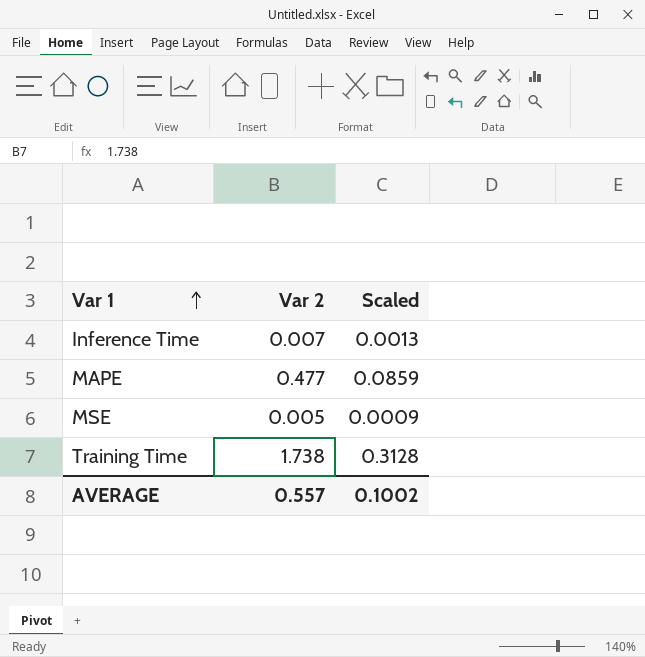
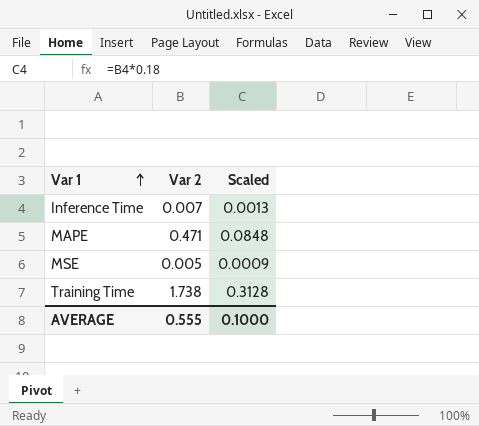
MAPE | Var 2: 0.477 -> 0.471
MAPE | Scaled: 0.0859 -> 0.0848
AVERAGE | Var 2: 0.557 -> 0.555
AVERAGE | Scaled: 0.1002 -> 0.1000

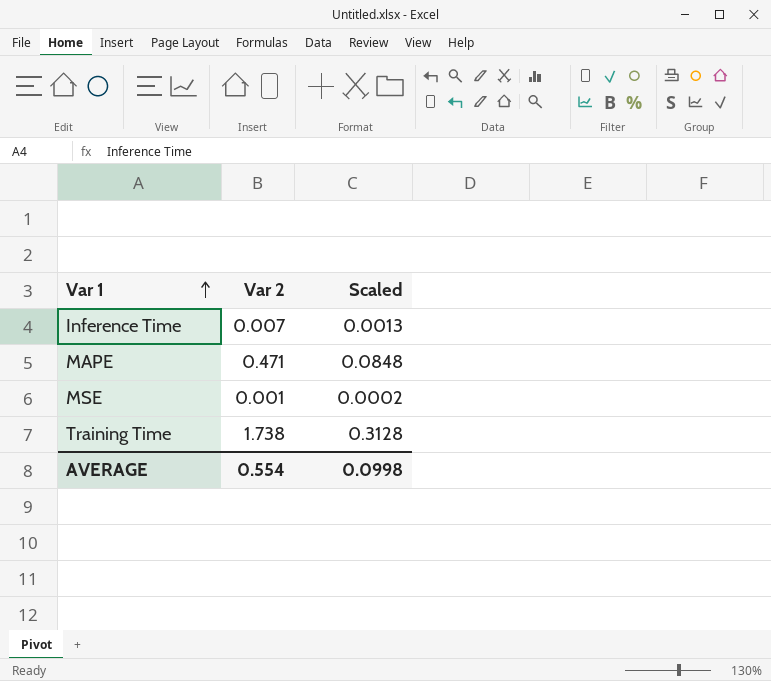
MSE | Var 2: 0.005 -> 0.001
MSE | Scaled: 0.0009 -> 0.0002
AVERAGE | Var 2: 0.555 -> 0.554
AVERAGE | Scaled: 0.1000 -> 0.0998

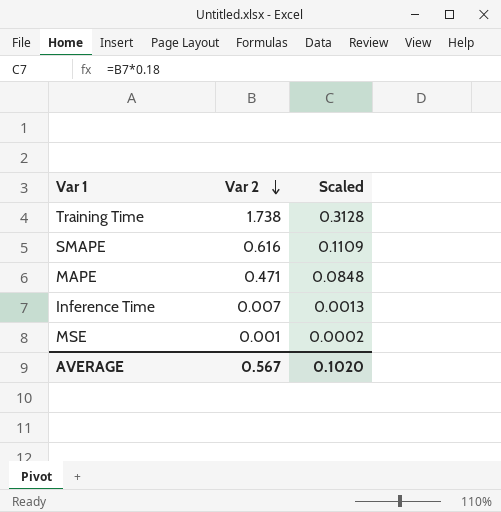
row order: Var 1 ascending -> Var 2 descending
row SMAPE: none -> 0.616 | 0.1109
AVERAGE | Var 2: 0.554 -> 0.567
AVERAGE | Scaled: 0.0998 -> 0.1020

